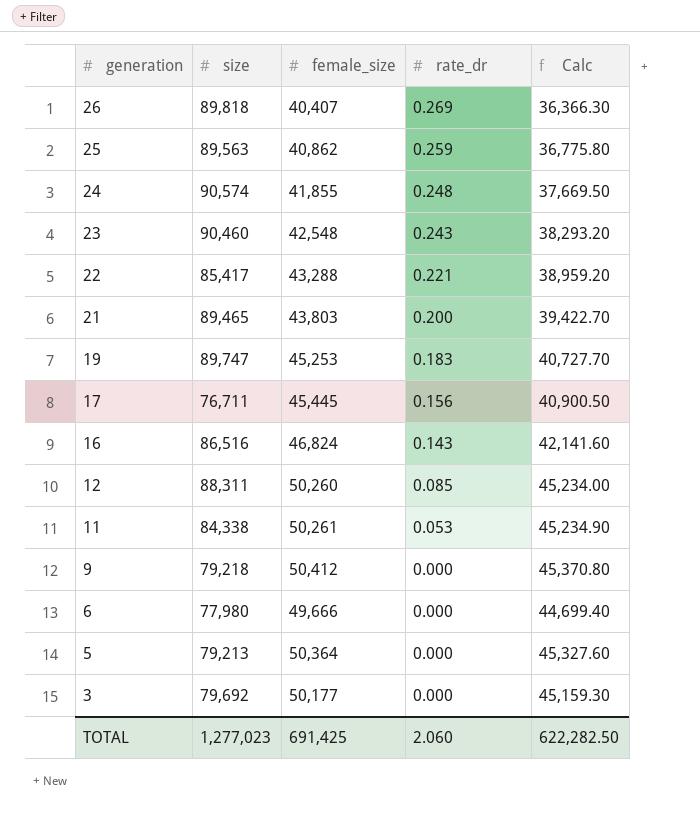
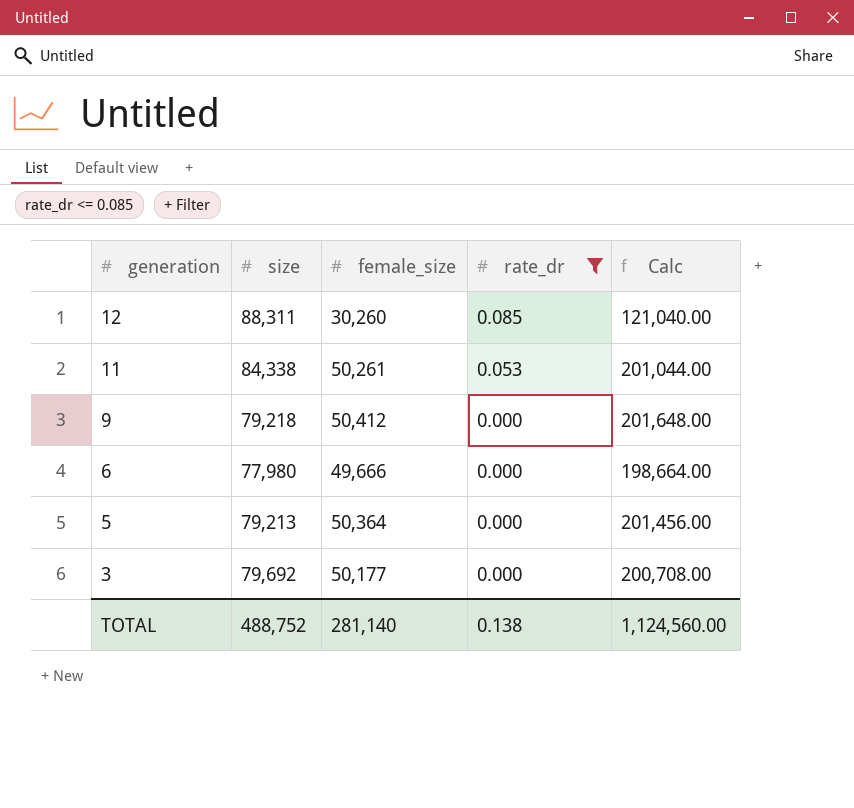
filter: none -> rate_dr <= 0.085
column Calc | formula: [female_size] * 0.9 -> [female_size] * 4
12 | female_size: 50,260 -> 30,260
TOTAL | size: 1,277,023 -> 488,752
TOTAL | female_size: 691,425 -> 281,140
TOTAL | rate_dr: 2.060 -> 0.138
TOTAL | Calc: 622,282.50 -> 1,124,560.00

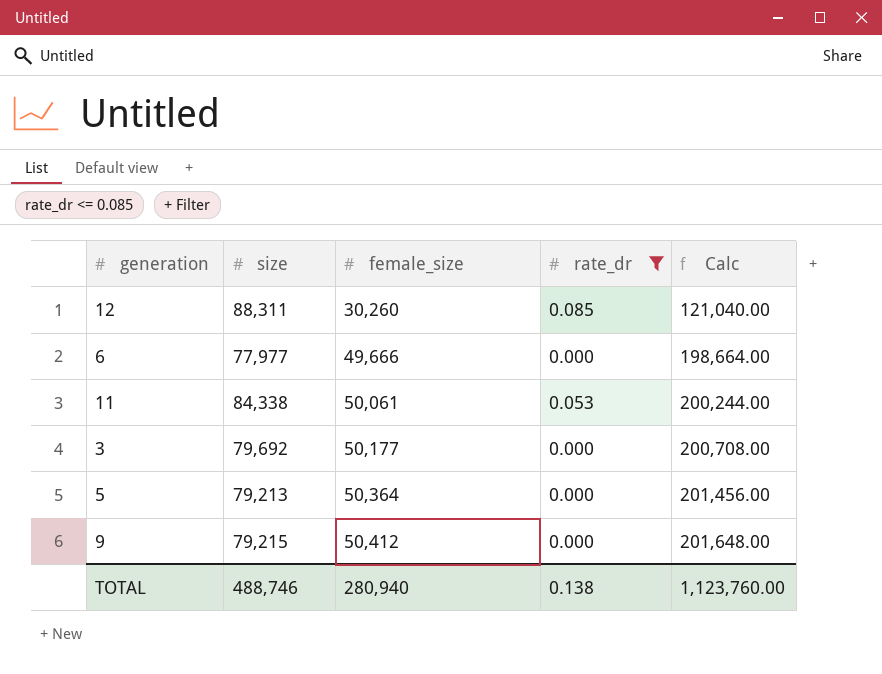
row order: generation descending -> female_size ascending
6 | size: 77,980 -> 77,977
11 | female_size: 50,261 -> 50,061
11 | Calc: 201,044.00 -> 200,244.00
9 | size: 79,218 -> 79,215
TOTAL | size: 488,752 -> 488,746
TOTAL | female_size: 281,140 -> 280,940
TOTAL | Calc: 1,124,560.00 -> 1,123,760.00

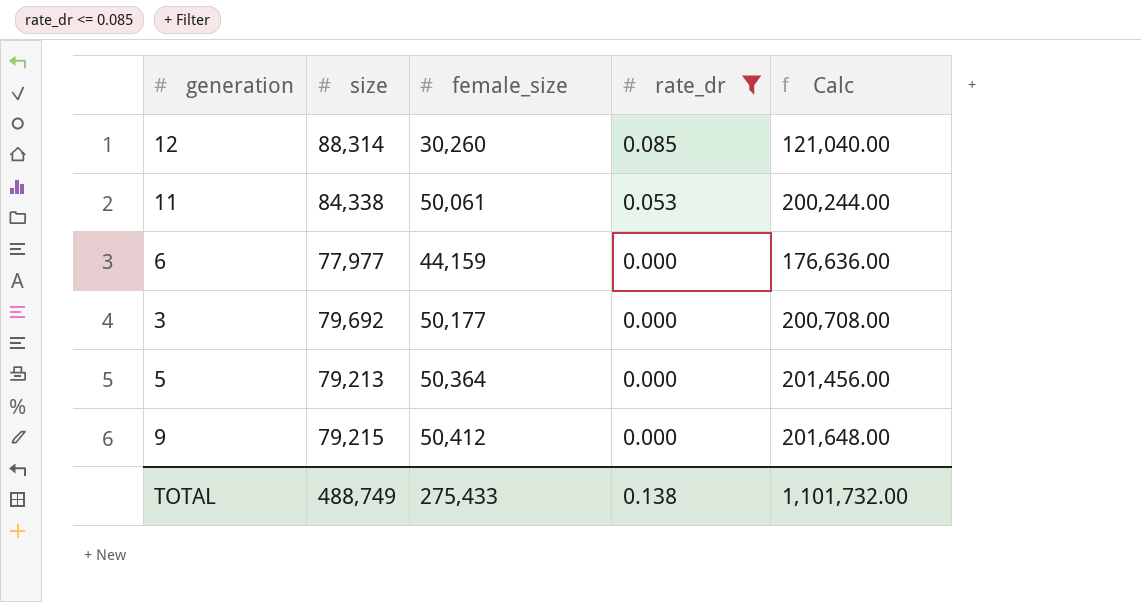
row order: female_size ascending -> rate_dr descending
12 | size: 88,311 -> 88,314
6 | female_size: 49,666 -> 44,159
6 | Calc: 198,664.00 -> 176,636.00
TOTAL | size: 488,746 -> 488,749
TOTAL | female_size: 280,940 -> 275,433
TOTAL | Calc: 1,123,760.00 -> 1,101,732.00

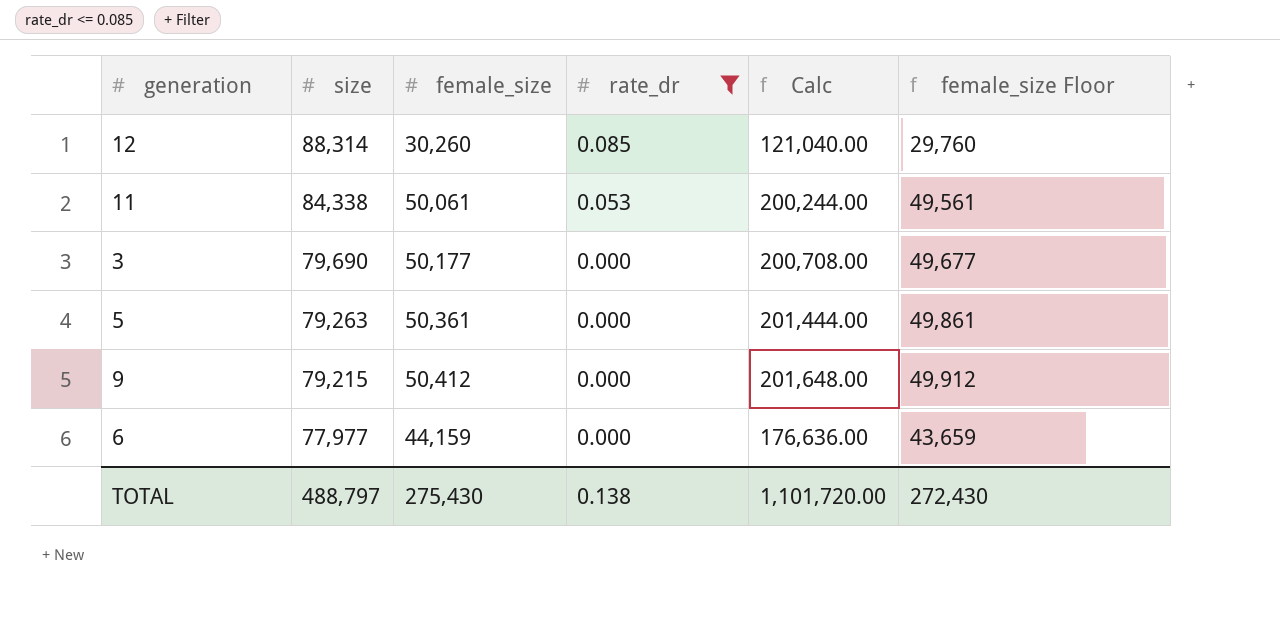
row order: rate_dr descending -> size descending
column female_size Floor | formula: none -> [female_size] - 500
3 | size: 79,692 -> 79,690
5 | size: 79,213 -> 79,263
5 | female_size: 50,364 -> 50,361
5 | Calc: 201,456.00 -> 201,444.00
TOTAL | size: 488,749 -> 488,797
TOTAL | female_size: 275,433 -> 275,430
TOTAL | Calc: 1,101,732.00 -> 1,101,720.00

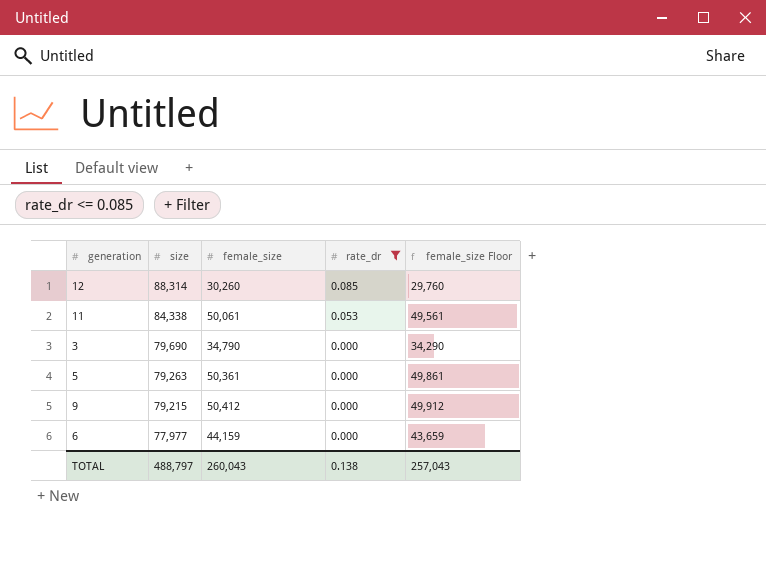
column Calc | formula: [female_size] * 4 -> none
3 | female_size: 50,177 -> 34,790
3 | female_size Floor: 49,677 -> 34,290
TOTAL | female_size: 275,430 -> 260,043
TOTAL | female_size Floor: 272,430 -> 257,043

